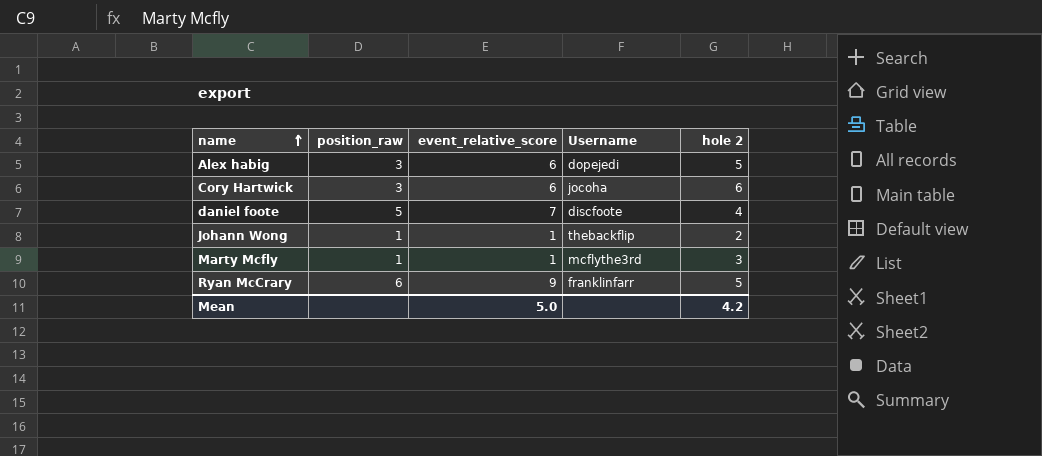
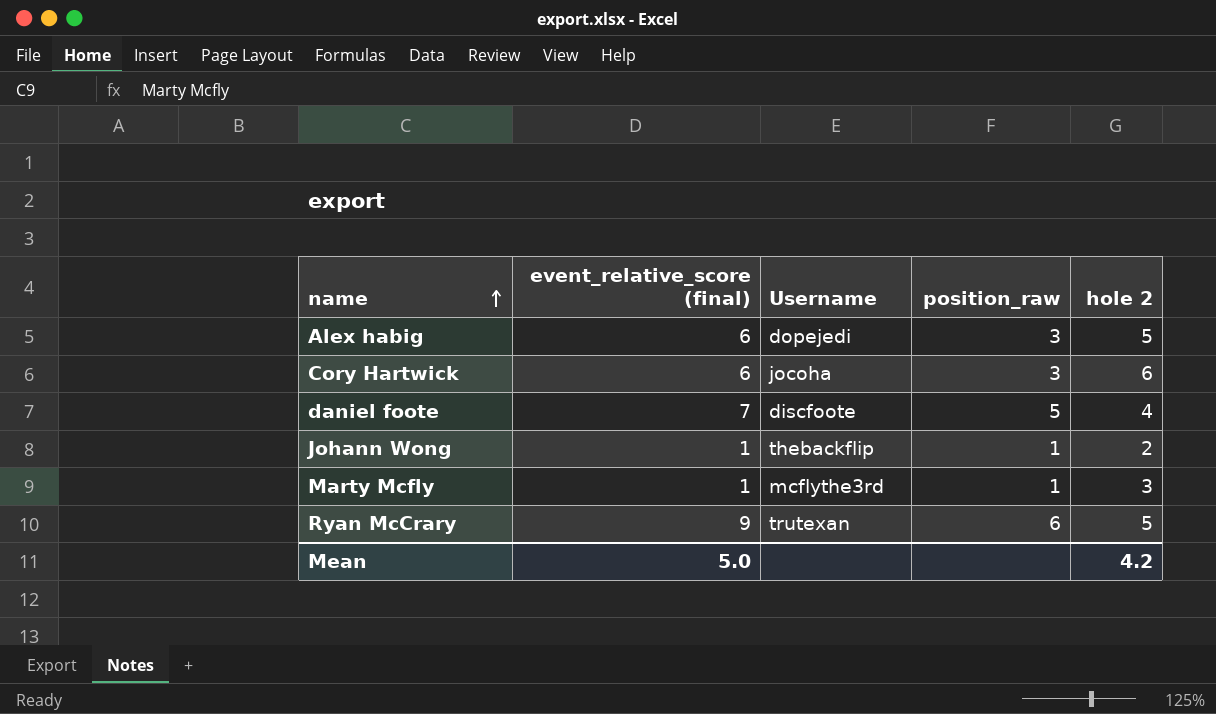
column name: event_relative_score -> event_relative_score (final)
column position_raw | position: 2 -> 4
Ryan McCrary | Username: franklinfarr -> trutexan

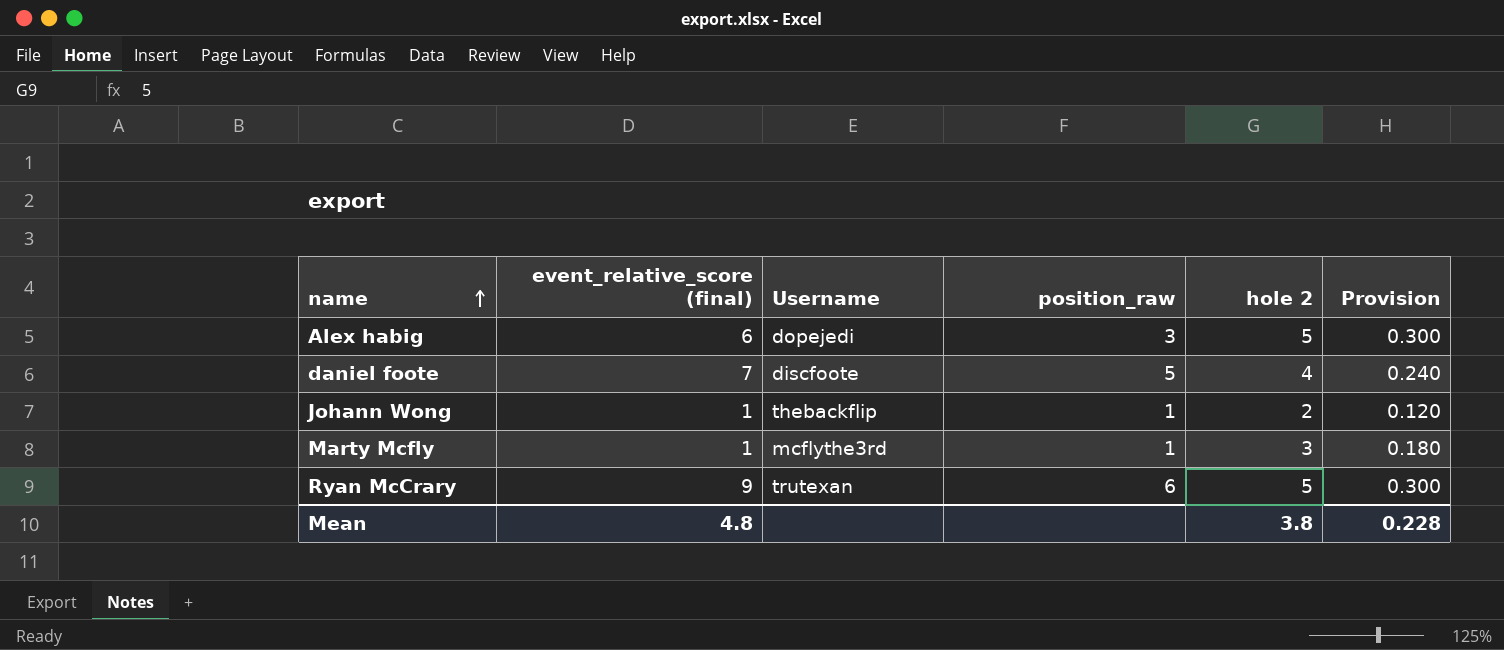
column Provision | formula: none -> [hole 2] * 0.06
row Cory Hartwick: 6 | jocoha | 3 | 6 -> none
Mean | event_relative_score (final): 5.0 -> 4.8
Mean | hole 2: 4.2 -> 3.8

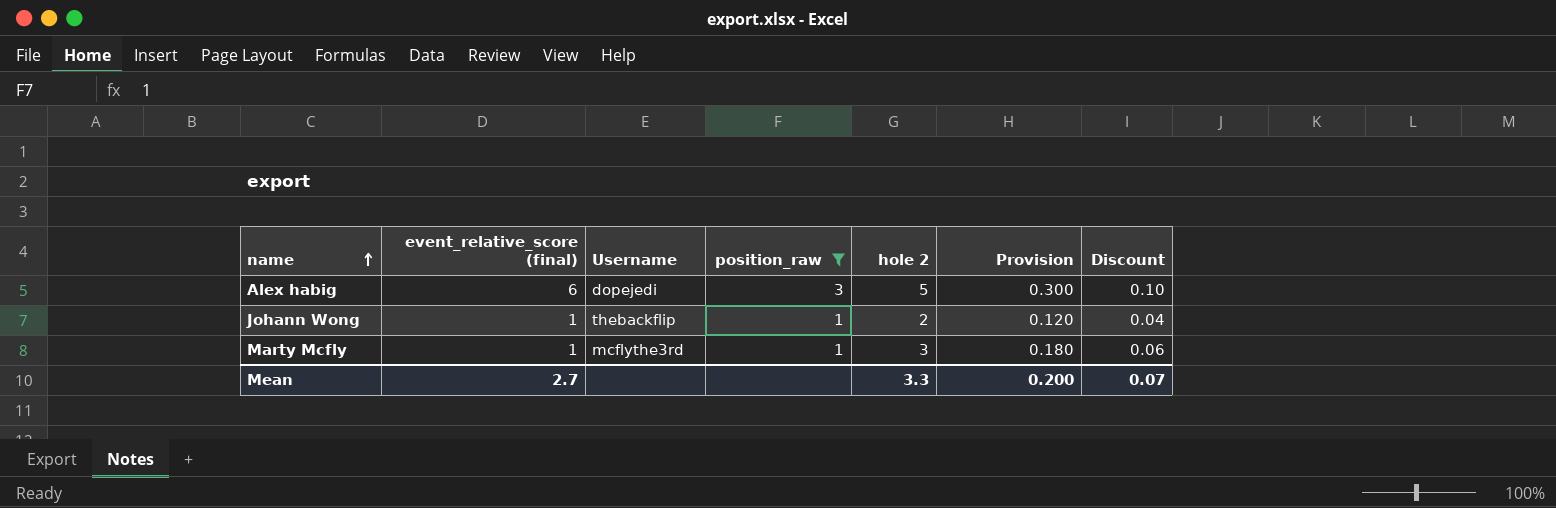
filter: none -> position_raw <= 3
column Discount | formula: none -> [hole 2] * 0.02
Mean | event_relative_score (final): 4.8 -> 2.7
Mean | hole 2: 3.8 -> 3.3
Mean | Provision: 0.228 -> 0.200

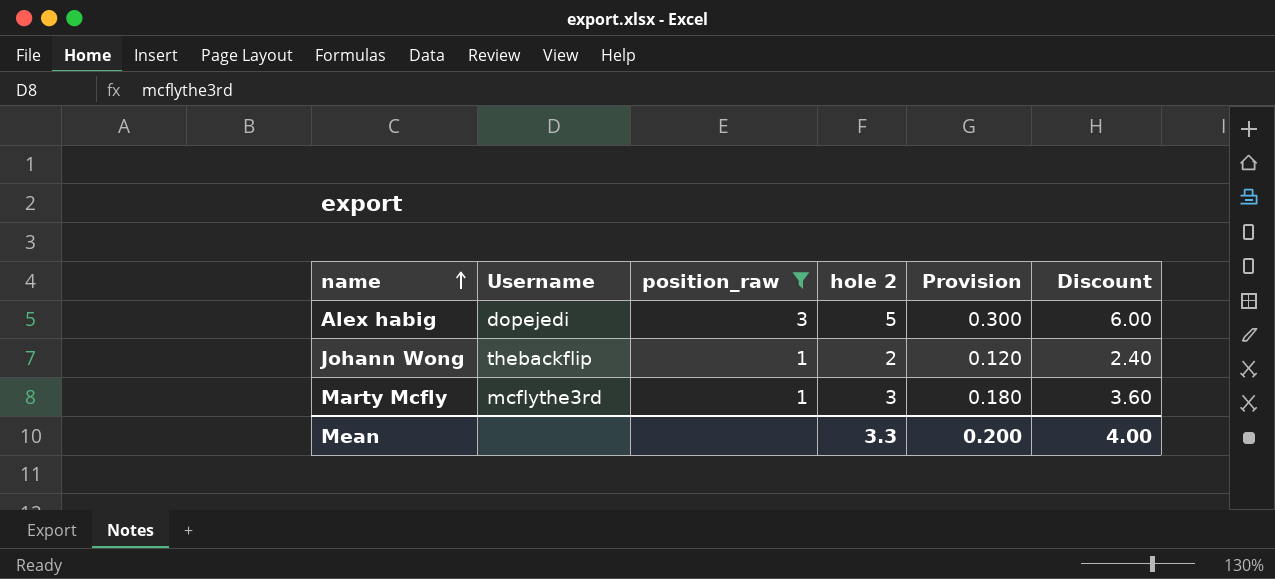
column event_relative_score (final) | position: 2 -> none
column Discount | formula: [hole 2] * 0.02 -> [hole 2] * 1.2
Mean | Discount: 0.07 -> 4.00

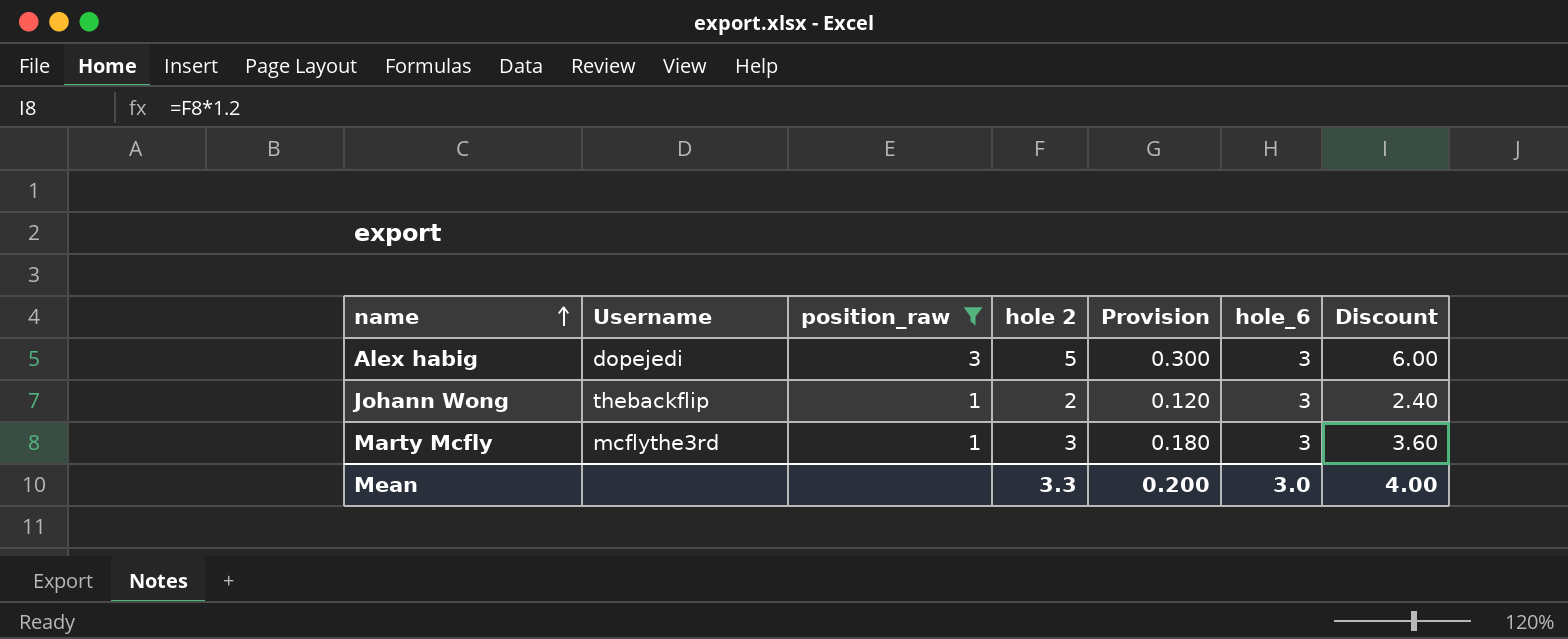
column hole_6 | position: none -> 6

